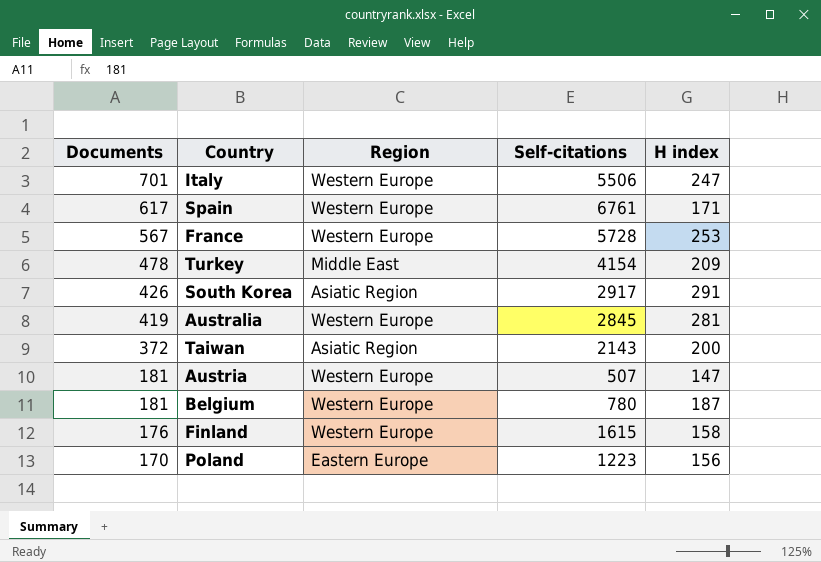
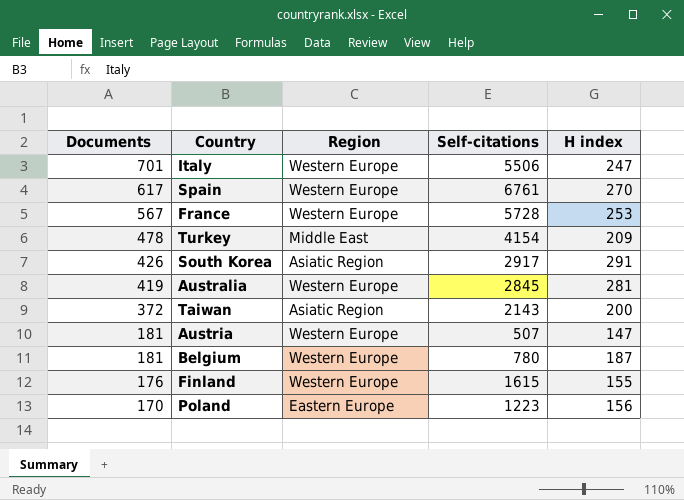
Spain | H index: 171 -> 270
Finland | H index: 158 -> 155

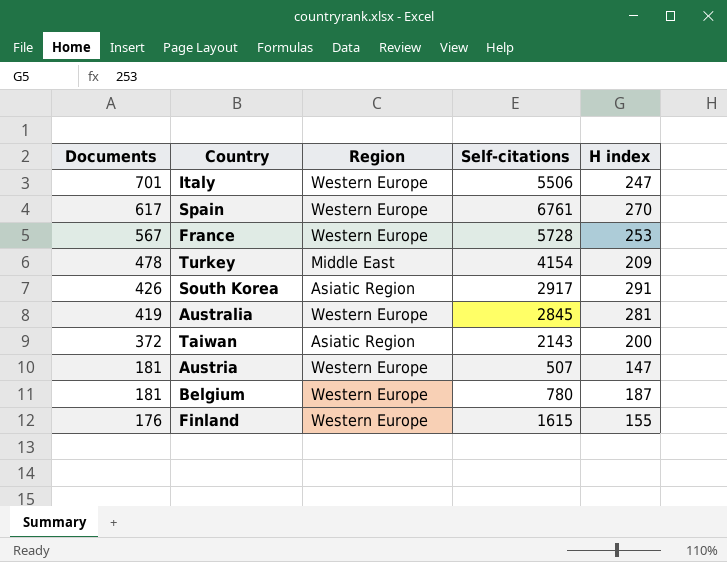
row Poland: 170 | Eastern Europe | 1223 | 156 -> none

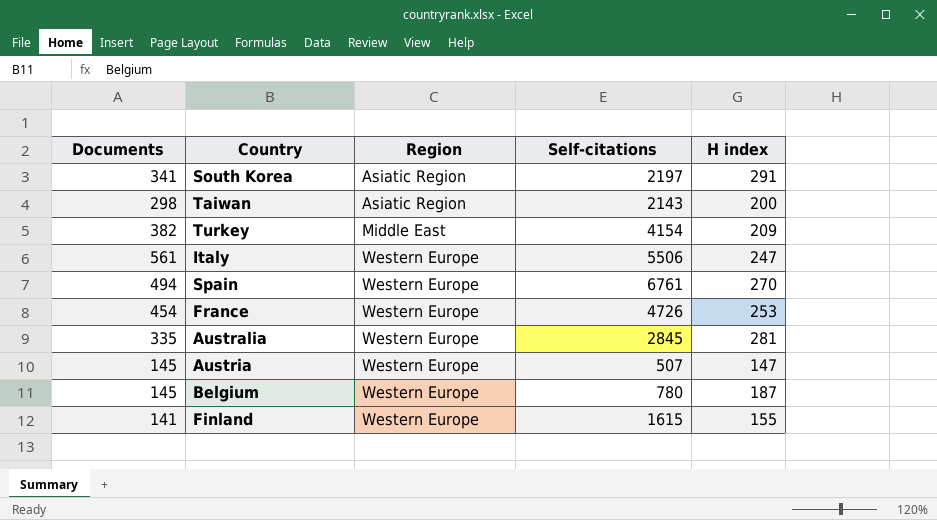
row order: Documents descending -> Region ascending
South Korea | Documents: 426 -> 341
South Korea | Self-citations: 2917 -> 2197
Taiwan | Documents: 372 -> 298
Turkey | Documents: 478 -> 382
Italy | Documents: 701 -> 561
Spain | Documents: 617 -> 494
France | Documents: 567 -> 454
France | Self-citations: 5728 -> 4726
Australia | Documents: 419 -> 335
Austria | Documents: 181 -> 145
Belgium | Documents: 181 -> 145
Finland | Documents: 176 -> 141

